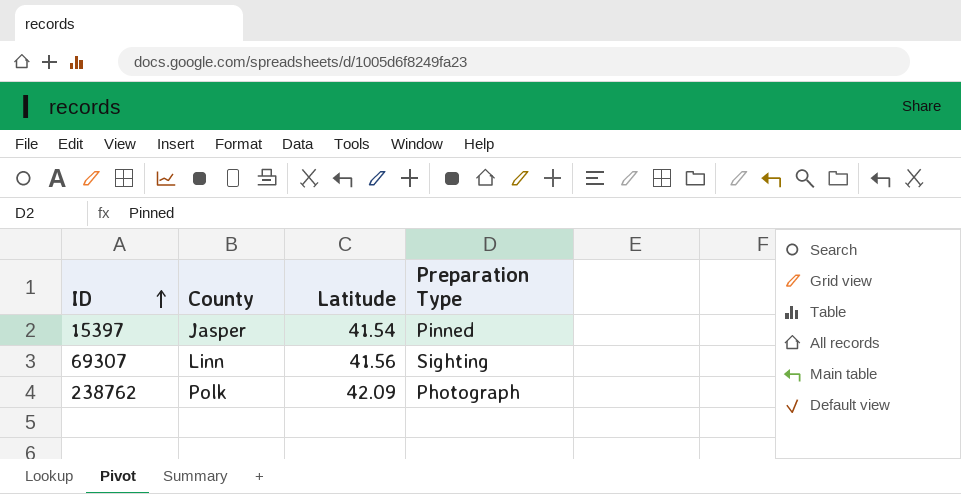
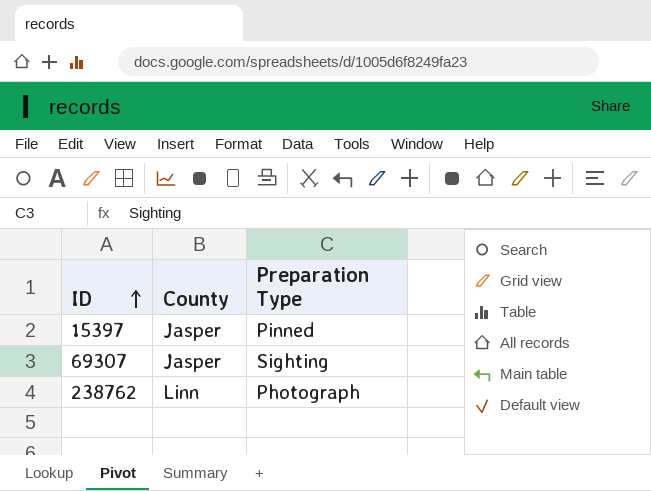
column Latitude | position: 3 -> none
69307 | County: Linn -> Jasper
238762 | County: Polk -> Linn

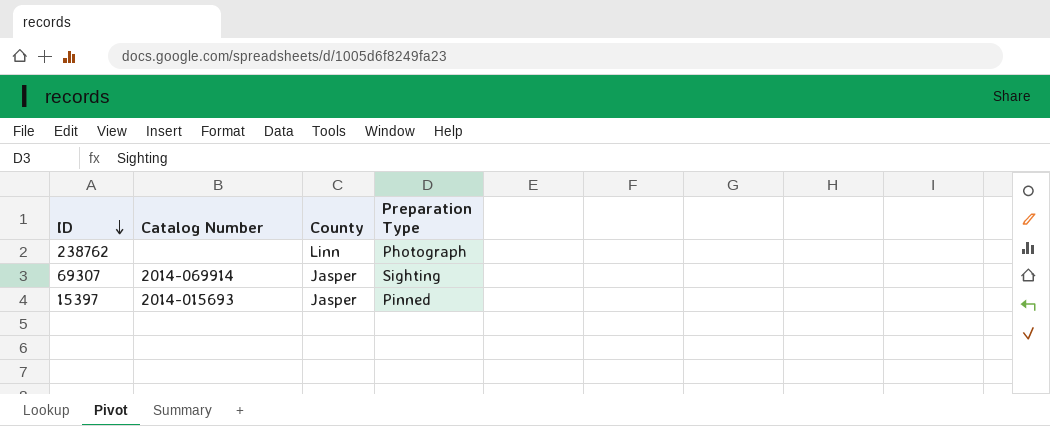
row order: ID ascending -> ID descending
column Catalog Number | position: none -> 2

